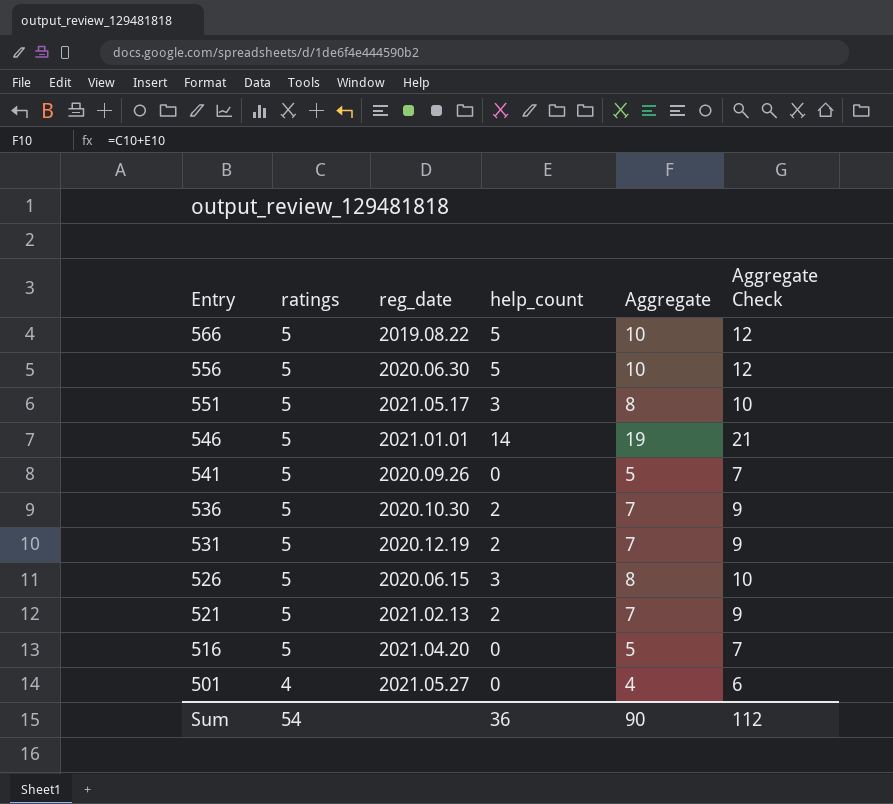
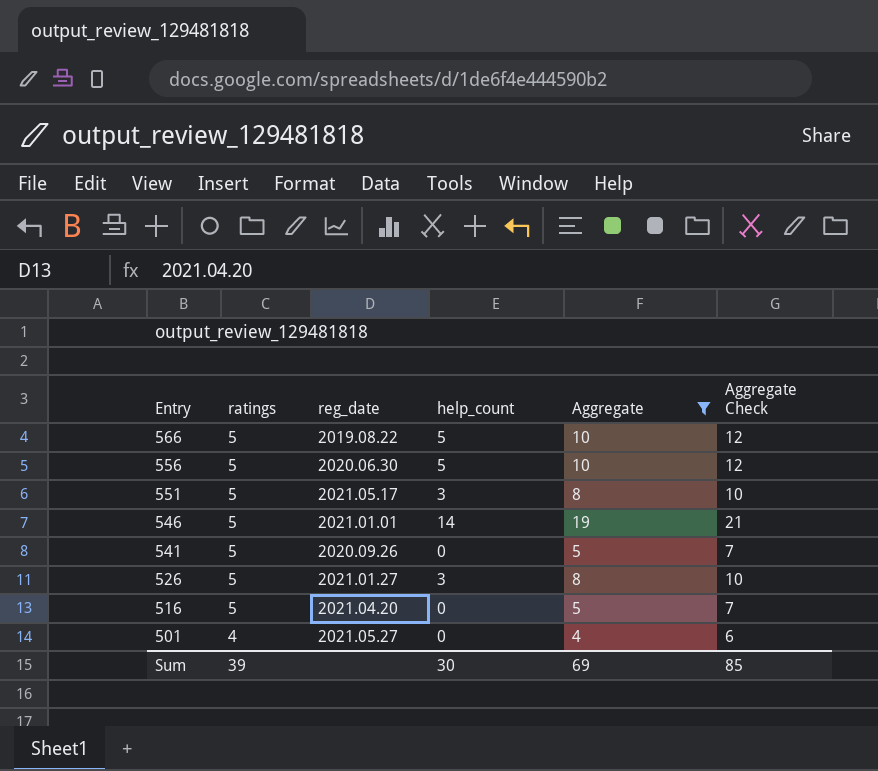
filter: none -> Aggregate != 7
526 | reg_date: 2020.06.15 -> 2021.01.27
Sum | ratings: 54 -> 39
Sum | help_count: 36 -> 30
Sum | Aggregate: 90 -> 69
Sum | Aggregate Check: 112 -> 85

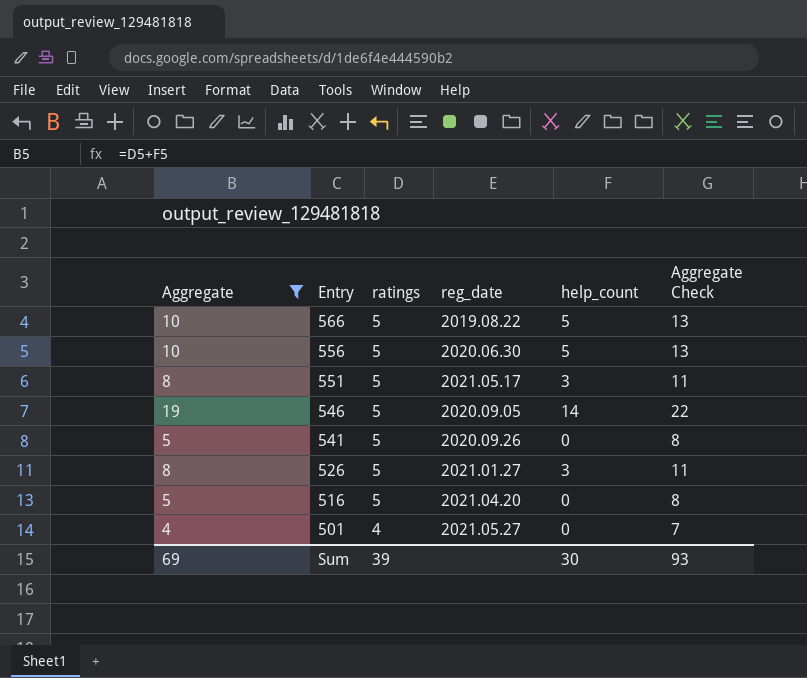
column Aggregate | position: 5 -> 1
column Aggregate Check | formula: [Aggregate] + 2 -> [Aggregate] + 3
546 | reg_date: 2021.01.01 -> 2020.09.05
Sum | Aggregate Check: 85 -> 93

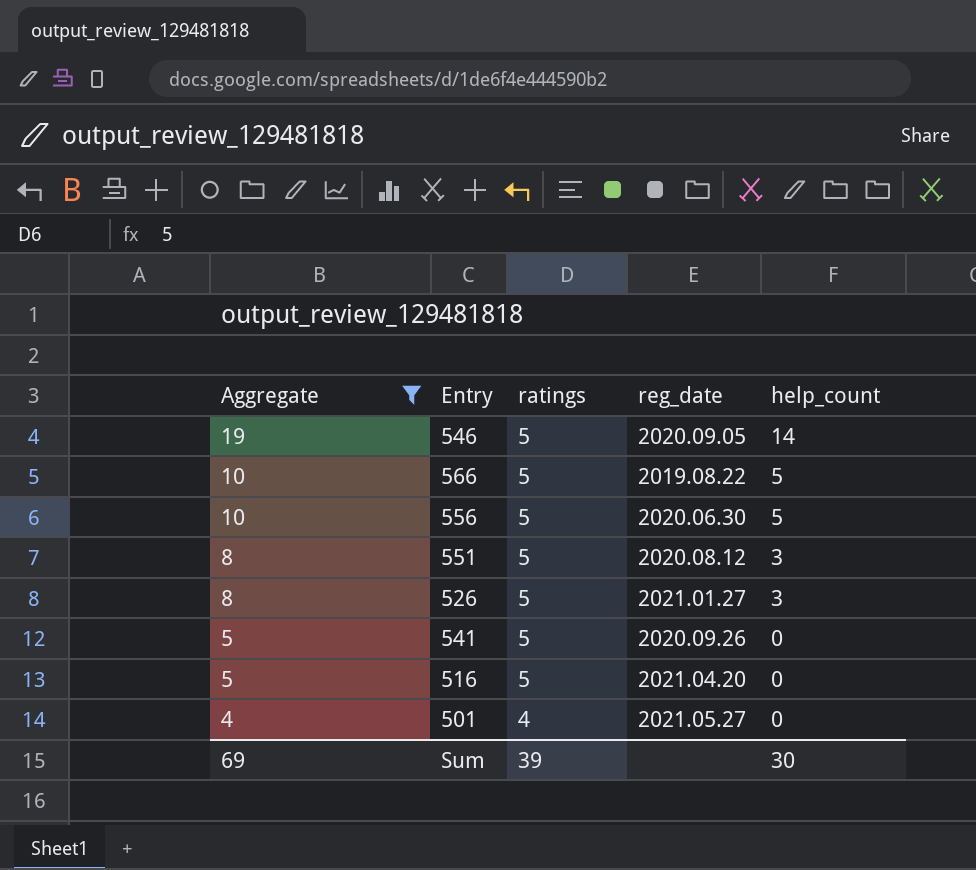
row order: Entry descending -> Aggregate descending
column Aggregate Check | formula: [Aggregate] + 3 -> none
551 | reg_date: 2021.05.17 -> 2020.08.12

